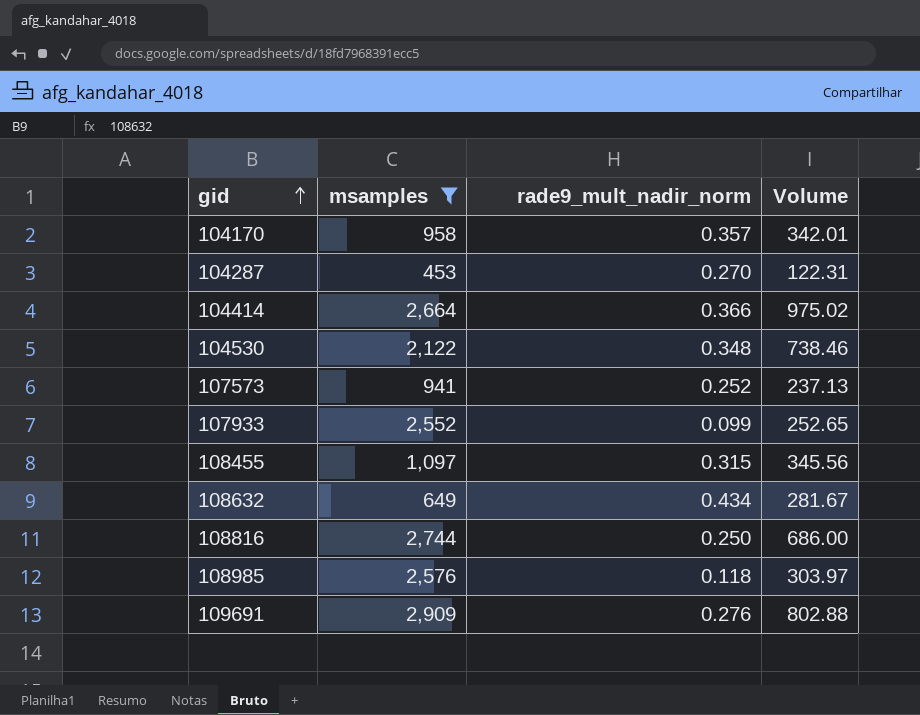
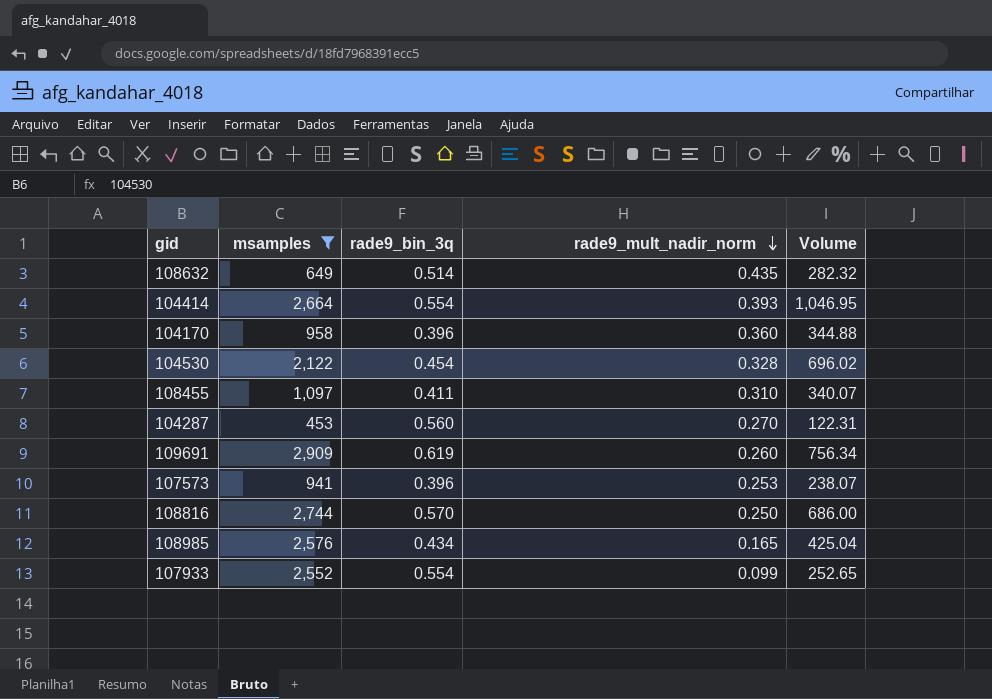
row order: gid ascending -> rade9_mult_nadir_norm descending
column rade9_bin_3q | position: none -> 3
108632 | rade9_mult_nadir_norm: 0.434 -> 0.435
108632 | Volume: 281.67 -> 282.32
104414 | rade9_mult_nadir_norm: 0.366 -> 0.393
104414 | Volume: 975.02 -> 1,046.95
104170 | rade9_mult_nadir_norm: 0.357 -> 0.360
104170 | Volume: 342.01 -> 344.88
104530 | rade9_mult_nadir_norm: 0.348 -> 0.328
104530 | Volume: 738.46 -> 696.02
108455 | rade9_mult_nadir_norm: 0.315 -> 0.310
108455 | Volume: 345.56 -> 340.07
109691 | rade9_mult_nadir_norm: 0.276 -> 0.260
109691 | Volume: 802.88 -> 756.34
107573 | rade9_mult_nadir_norm: 0.252 -> 0.253
107573 | Volume: 237.13 -> 238.07
108985 | rade9_mult_nadir_norm: 0.118 -> 0.165
108985 | Volume: 303.97 -> 425.04

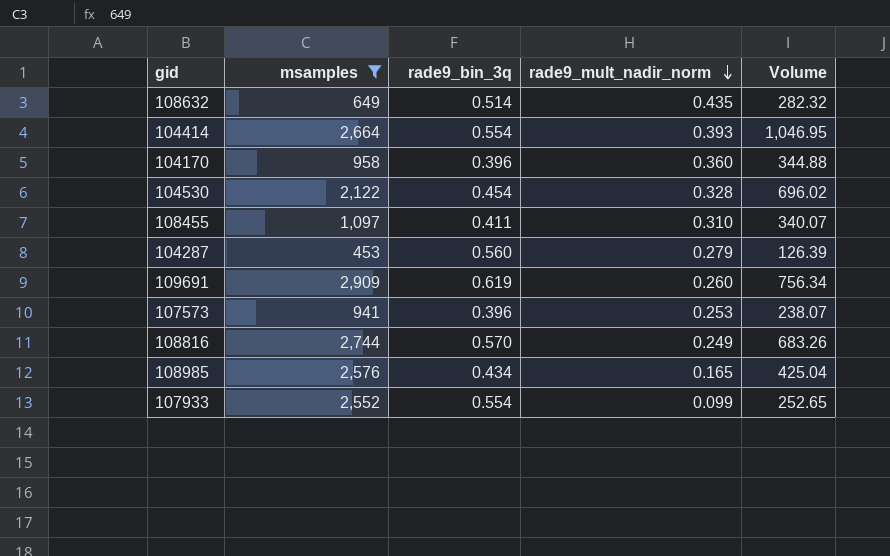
104287 | rade9_mult_nadir_norm: 0.270 -> 0.279
104287 | Volume: 122.31 -> 126.39
108816 | rade9_mult_nadir_norm: 0.250 -> 0.249
108816 | Volume: 686.00 -> 683.26

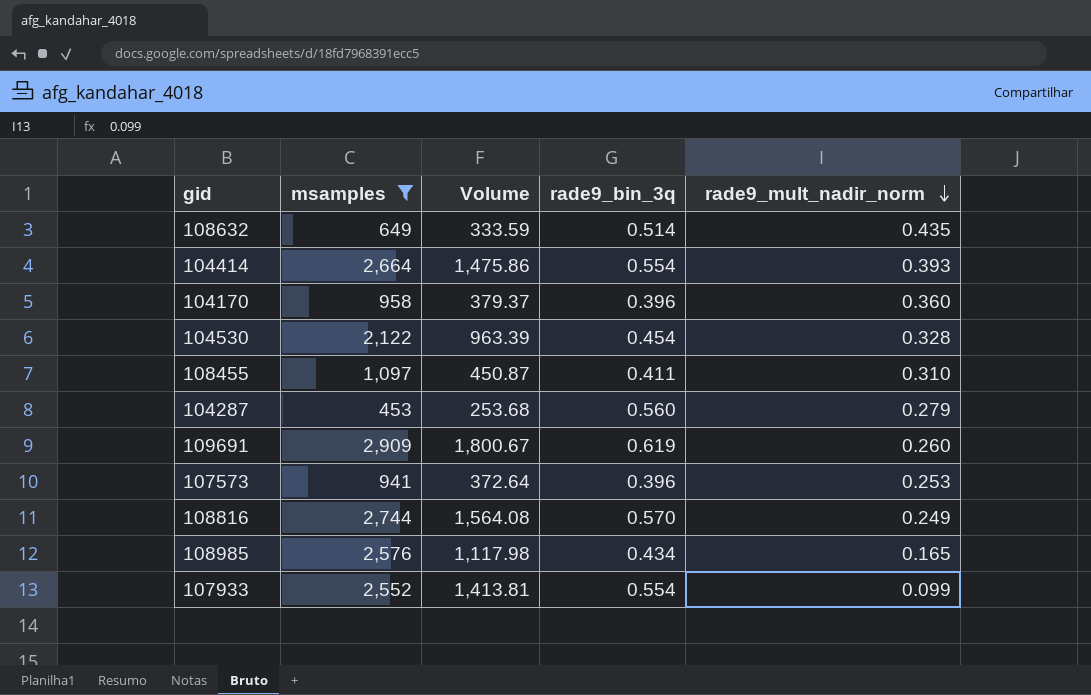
column Volume | formula: [msamples] * [rade9_mult_nadir_norm] -> [msamples] * [rade9_bin_3q]
column Volume | position: 5 -> 3

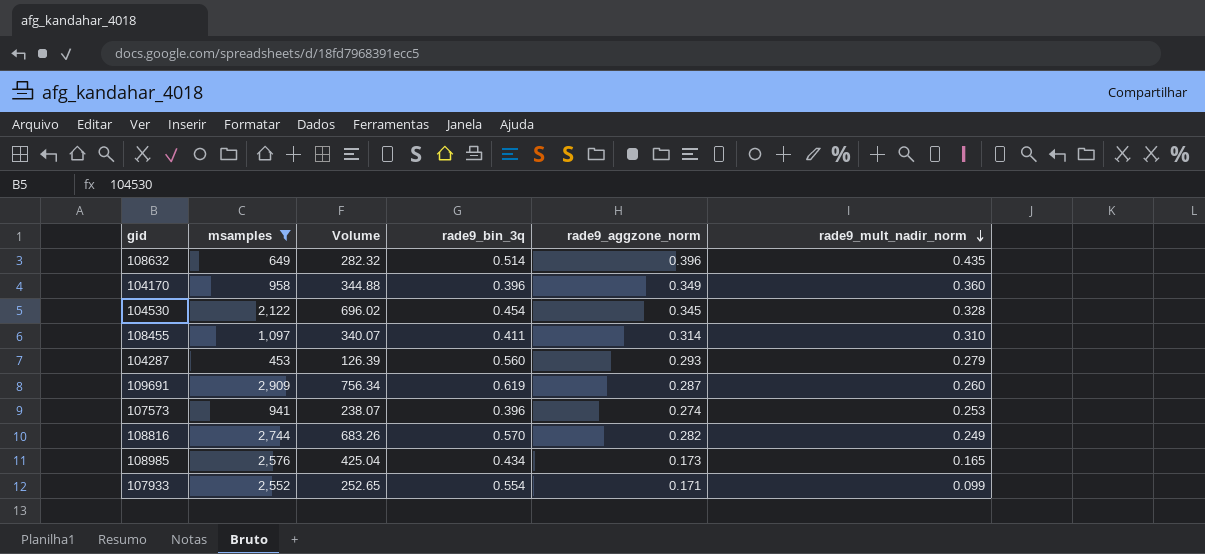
column Volume | formula: [msamples] * [rade9_bin_3q] -> [msamples] * [rade9_mult_nadir_norm]
column rade9_aggzone_norm | position: none -> 5
row 104414: 2,664 | 1,475.86 | 0.554 | 0.393 -> none

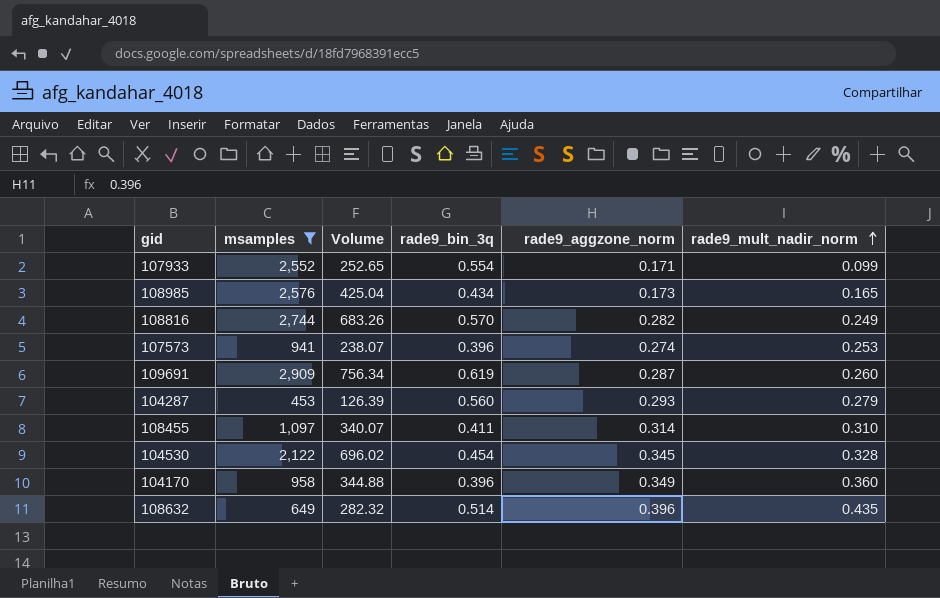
row order: rade9_mult_nadir_norm descending -> rade9_mult_nadir_norm ascending

